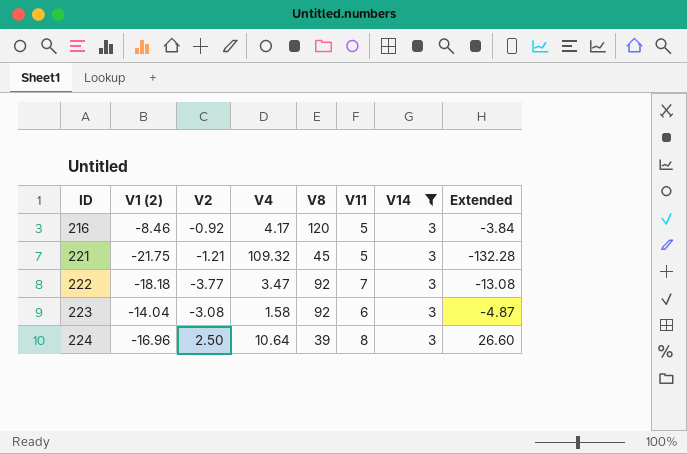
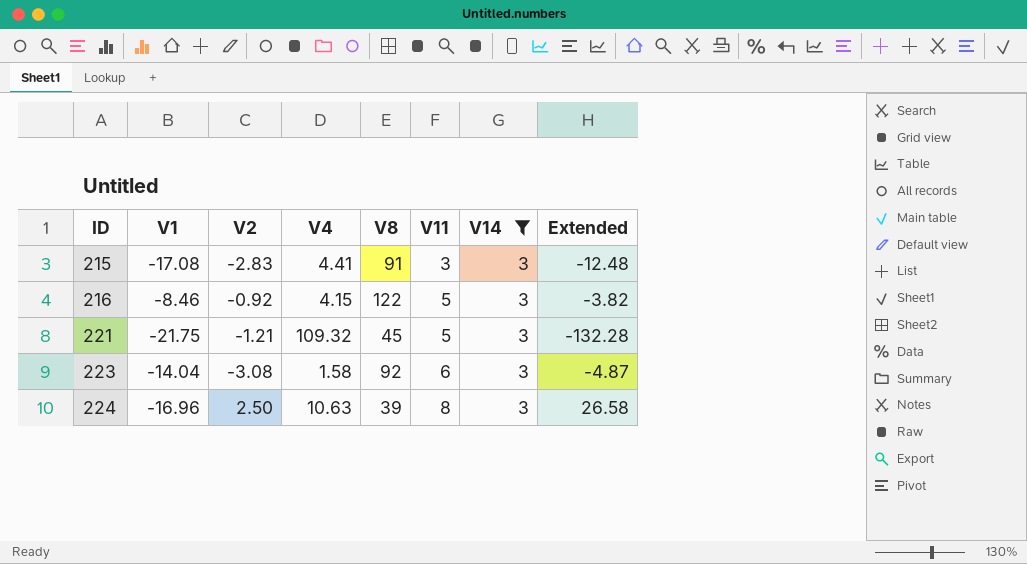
column name: V1 (2) -> V1
row 222: -18.18 | -3.77 | 3.47 | 92 | 7 | 3 | -13.08 -> none
row 215: none -> -17.08 | -2.83 | 4.41 | 91 | 3 | 3 | -12.48
216 | V4: 4.17 -> 4.15
216 | V8: 120 -> 122
216 | Extended: -3.84 -> -3.82
224 | V4: 10.64 -> 10.63
224 | Extended: 26.60 -> 26.58

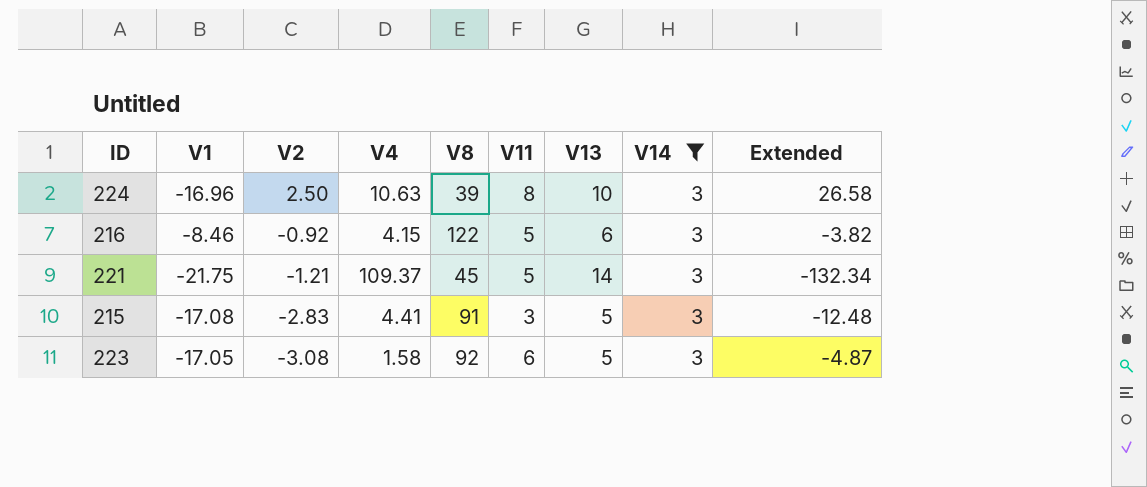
row order: ID ascending -> V2 descending
column V13 | position: none -> 7
221 | V4: 109.32 -> 109.37
221 | Extended: -132.28 -> -132.34
223 | V1: -14.04 -> -17.05

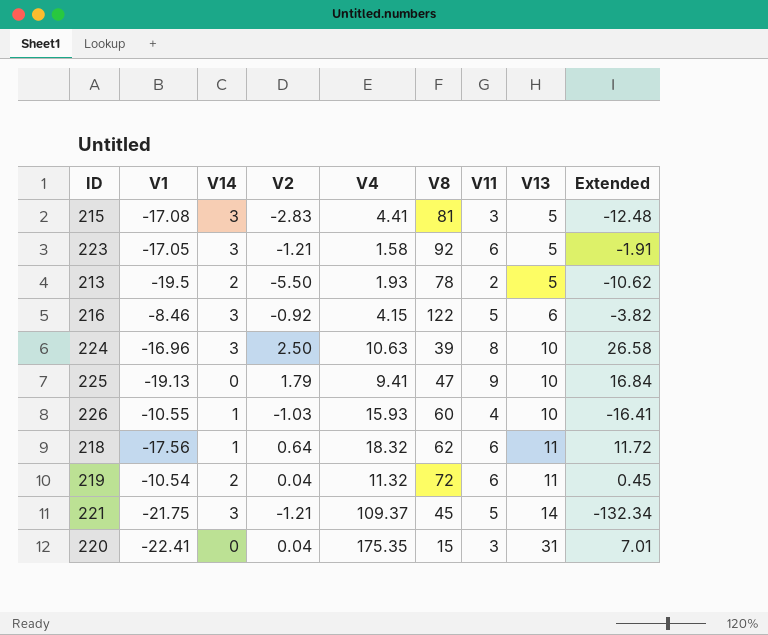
filter: V14 = 3 -> none
row order: V2 descending -> V13 ascending
column V14 | position: 8 -> 3
215 | V8: 91 -> 81
223 | V2: -3.08 -> -1.21
223 | Extended: -4.87 -> -1.91

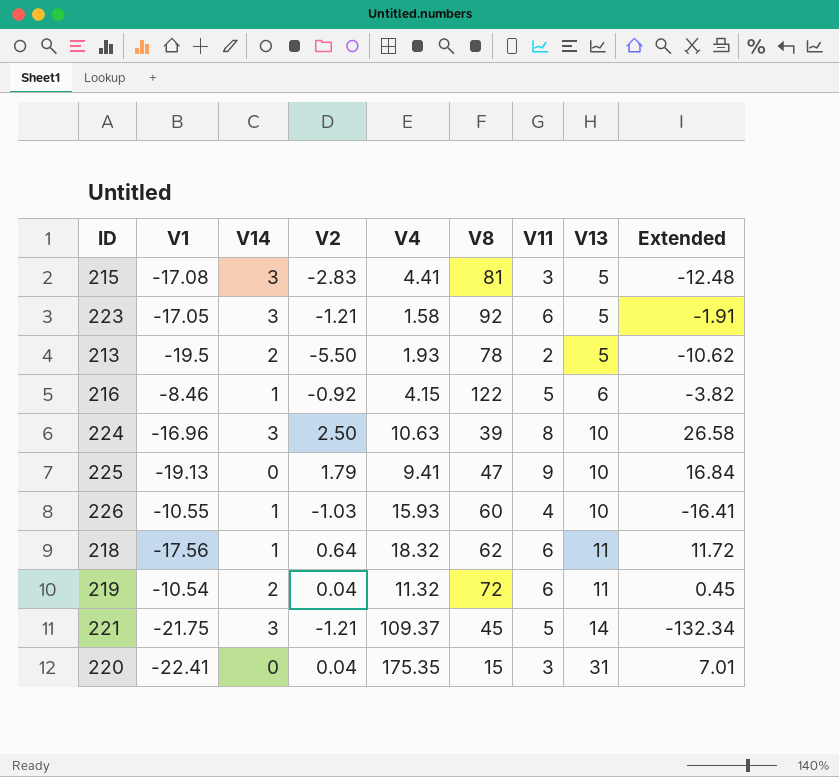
216 | V14: 3 -> 1

